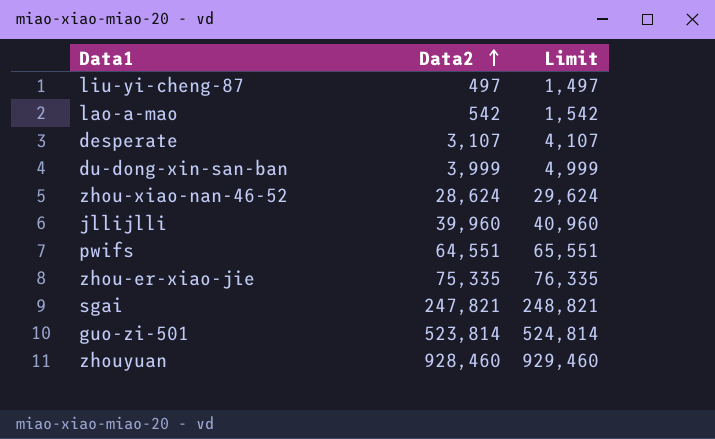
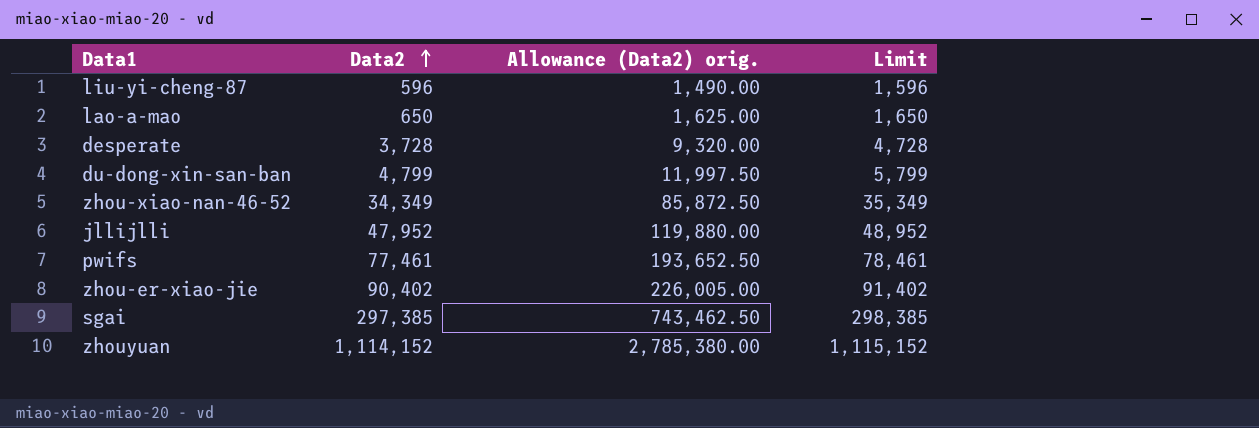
column Allowance (Data2) orig. | formula: none -> [Data2] * 2.5
row guo-zi-501: 523,814 | 524,814 -> none
liu-yi-cheng-87 | Data2: 497 -> 596
liu-yi-cheng-87 | Limit: 1,497 -> 1,596
lao-a-mao | Data2: 542 -> 650
lao-a-mao | Limit: 1,542 -> 1,650
desperate | Data2: 3,107 -> 3,728
desperate | Limit: 4,107 -> 4,728
du-dong-xin-san-ban | Data2: 3,999 -> 4,799
du-dong-xin-san-ban | Limit: 4,999 -> 5,799
zhou-xiao-nan-46-52 | Data2: 28,624 -> 34,349
zhou-xiao-nan-46-52 | Limit: 29,624 -> 35,349
jllijlli | Data2: 39,960 -> 47,952
jllijlli | Limit: 40,960 -> 48,952
pwifs | Data2: 64,551 -> 77,461
pwifs | Limit: 65,551 -> 78,461
zhou-er-xiao-jie | Data2: 75,335 -> 90,402
zhou-er-xiao-jie | Limit: 76,335 -> 91,402
sgai | Data2: 247,821 -> 297,385
sgai | Limit: 248,821 -> 298,385
zhouyuan | Data2: 928,460 -> 1,114,152
zhouyuan | Limit: 929,460 -> 1,115,152

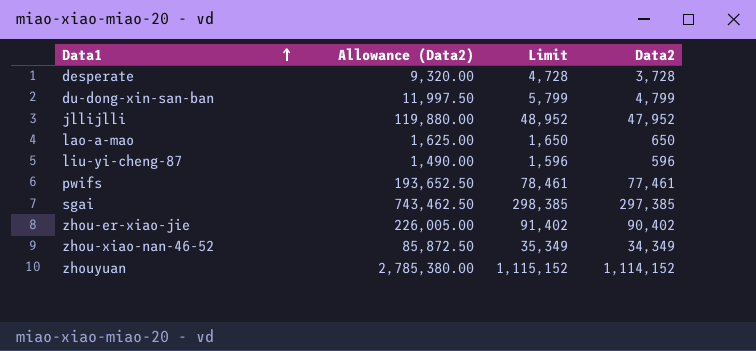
row order: Data2 ascending -> Data1 ascending
column name: Allowance (Data2) orig. -> Allowance (Data2)
column Data2 | position: 2 -> 4

